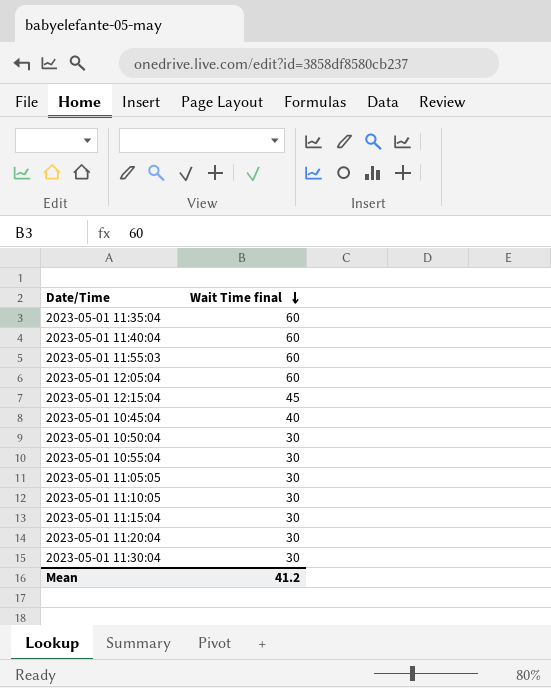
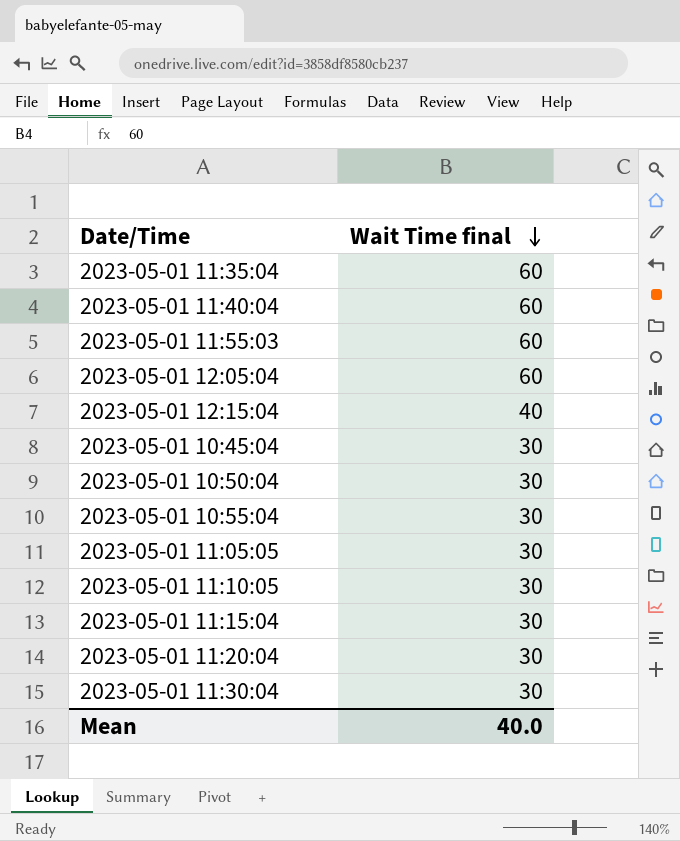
2023-05-01 12:15:04 | Wait Time final: 45 -> 40
2023-05-01 10:45:04 | Wait Time final: 40 -> 30
Mean | Wait Time final: 41.2 -> 40.0

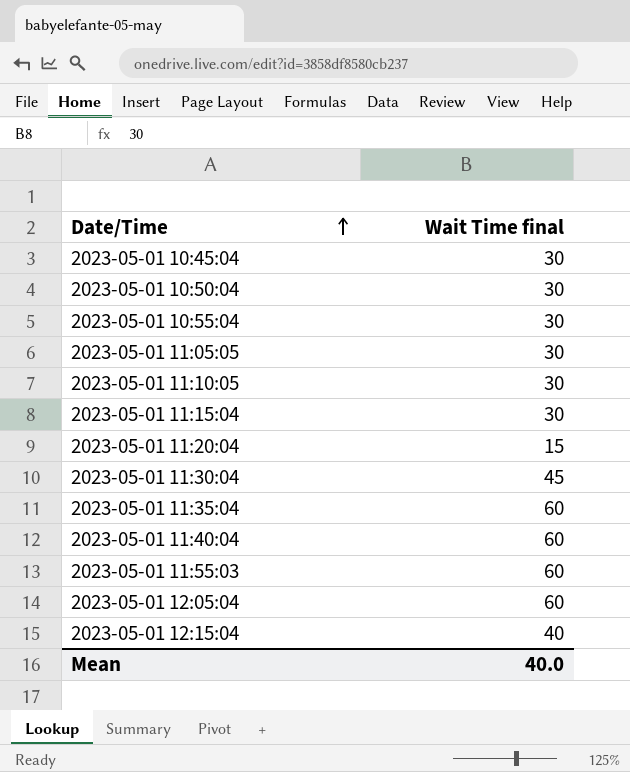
row order: Wait Time final descending -> Date/Time ascending
2023-05-01 11:20:04 | Wait Time final: 30 -> 15
2023-05-01 11:30:04 | Wait Time final: 30 -> 45

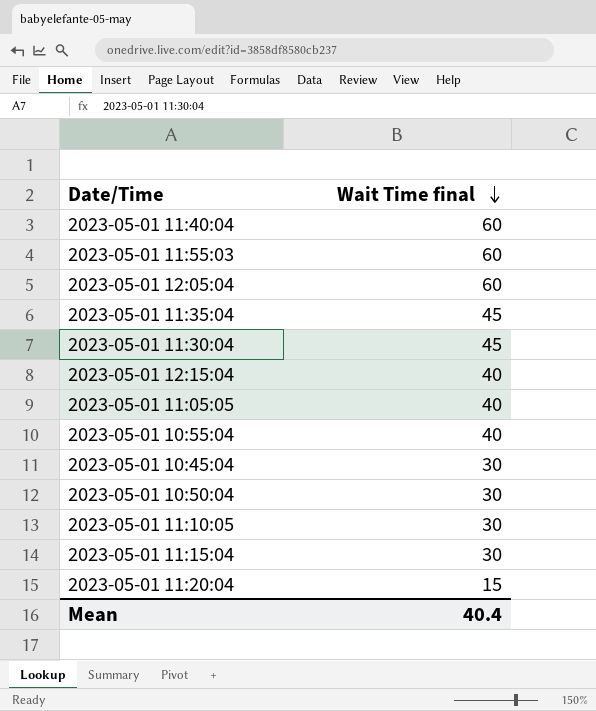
row order: Date/Time ascending -> Wait Time final descending
2023-05-01 11:35:04 | Wait Time final: 60 -> 45
2023-05-01 11:05:05 | Wait Time final: 30 -> 40
2023-05-01 10:55:04 | Wait Time final: 30 -> 40
Mean | Wait Time final: 40.0 -> 40.4

